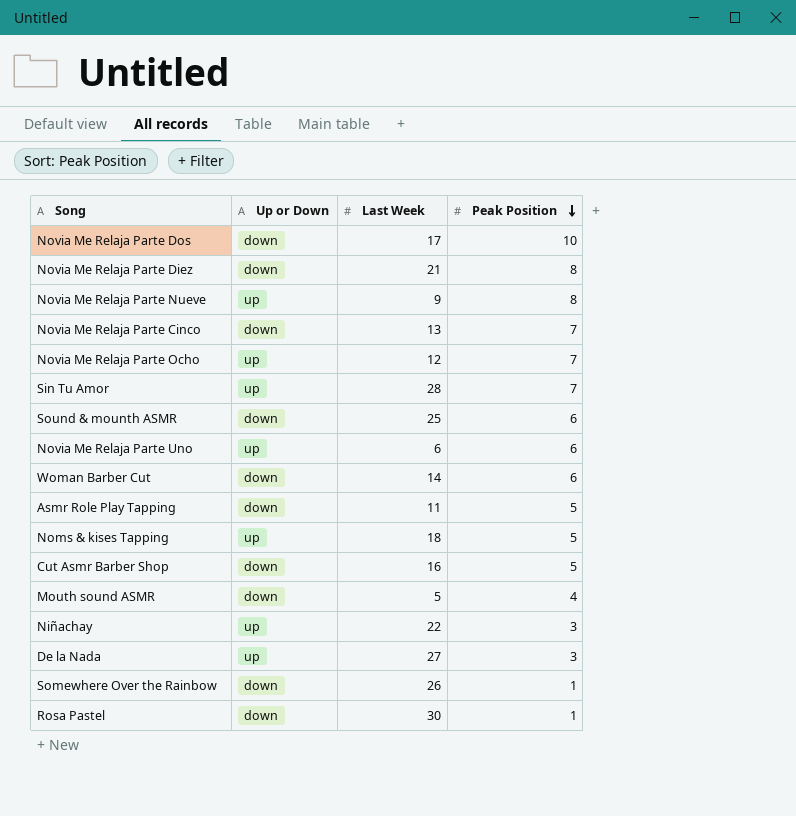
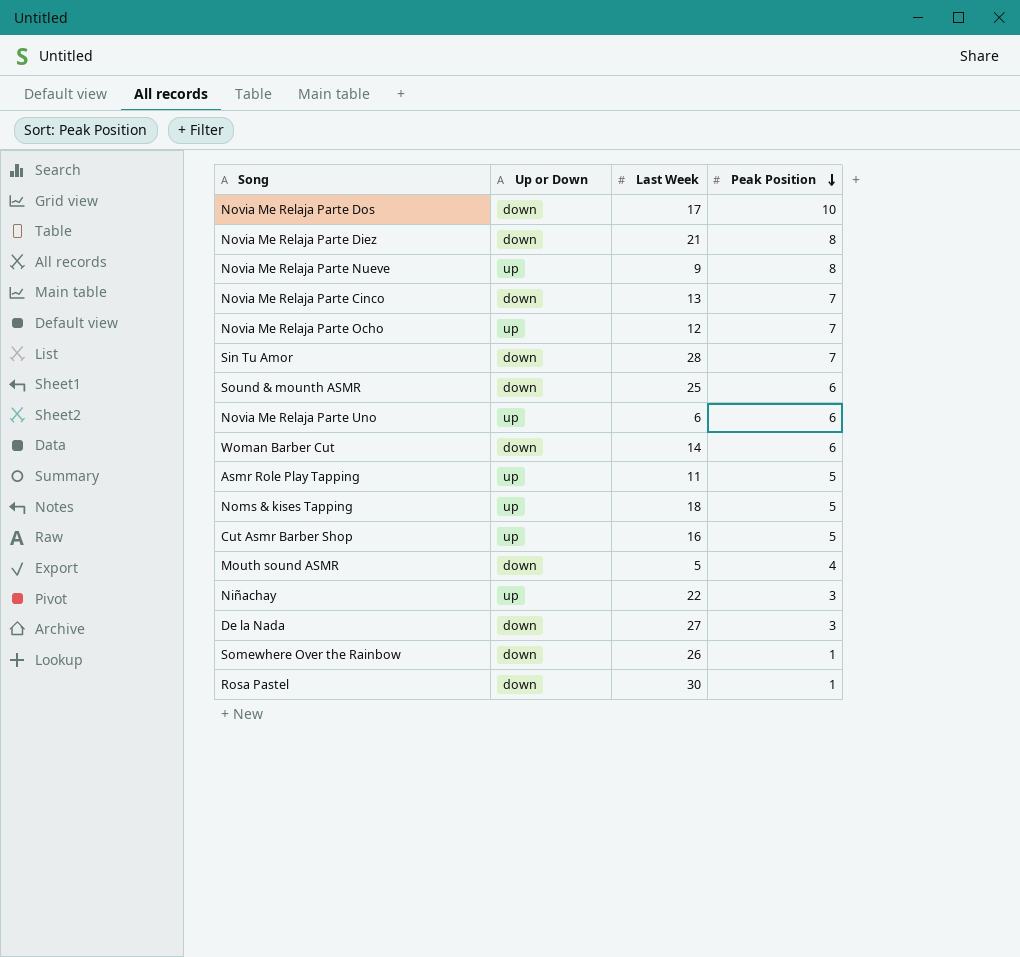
Sin Tu Amor | Up or Down: up -> down
Asmr Role Play Tapping | Up or Down: down -> up
Cut Asmr Barber Shop | Up or Down: down -> up
De la Nada | Up or Down: up -> down

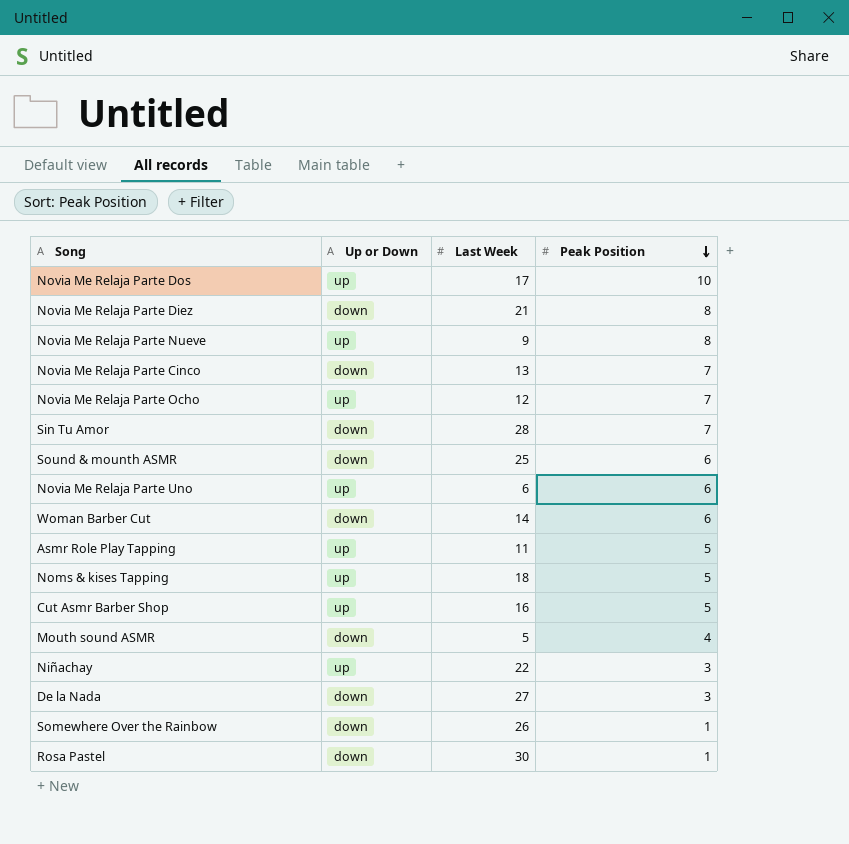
Novia Me Relaja Parte Dos | Up or Down: down -> up

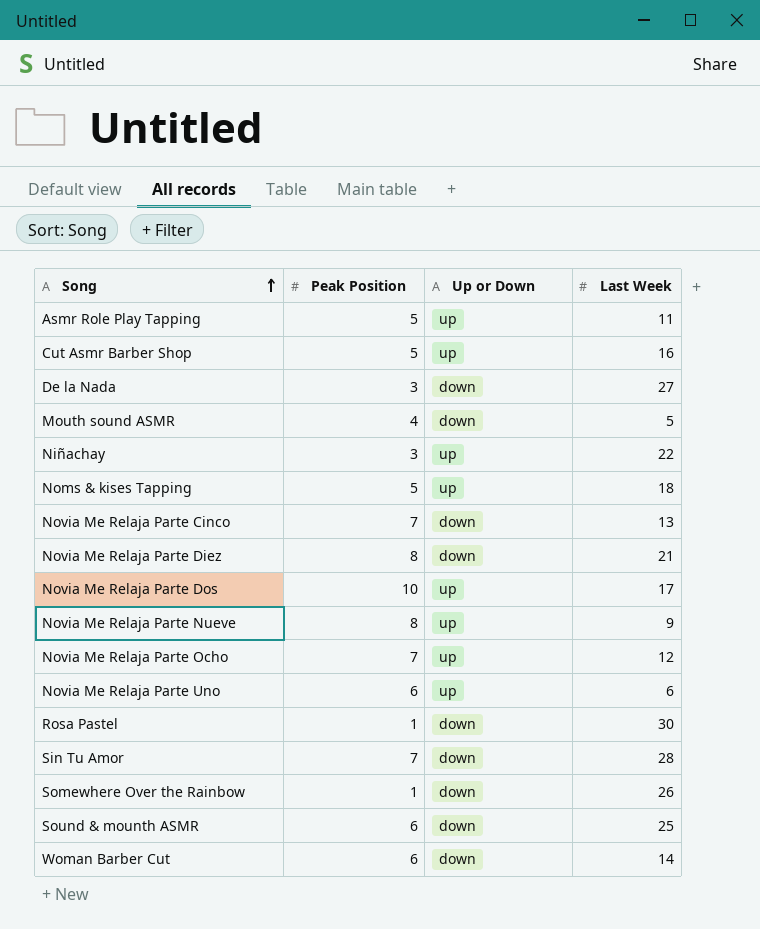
row order: Peak Position descending -> Song ascending
column Peak Position | position: 4 -> 2

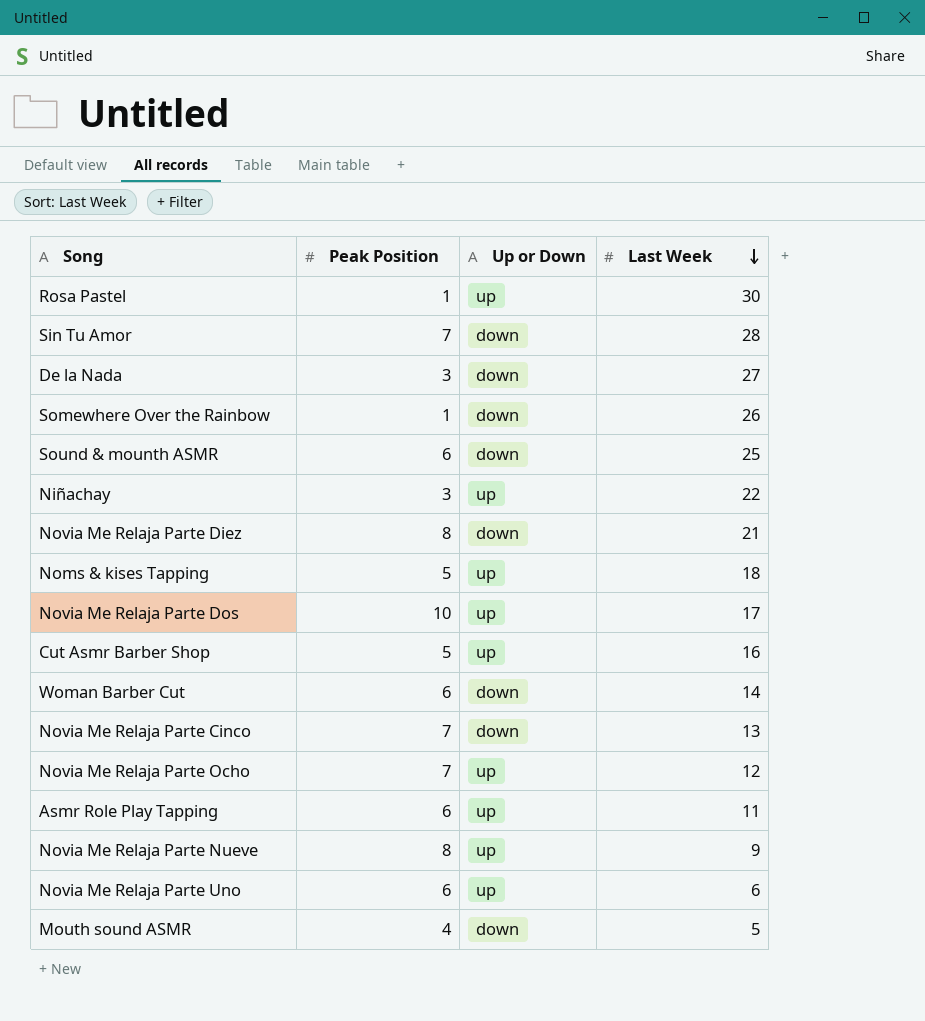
row order: Song ascending -> Last Week descending
Rosa Pastel | Up or Down: down -> up
Asmr Role Play Tapping | Peak Position: 5 -> 6

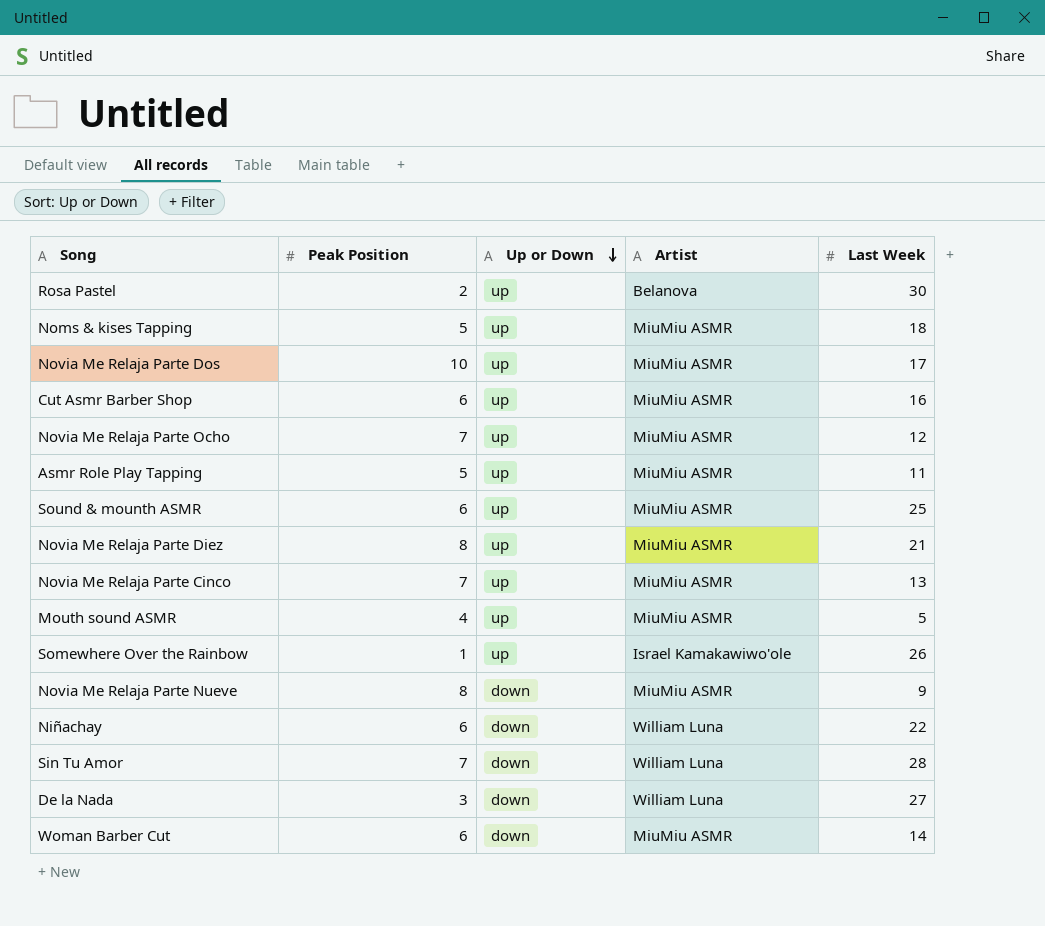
row order: Last Week descending -> Up or Down descending
column Artist | position: none -> 4
row Novia Me Relaja Parte Uno: 6 | up | 6 -> none
Rosa Pastel | Peak Position: 1 -> 2
Cut Asmr Barber Shop | Peak Position: 5 -> 6
Asmr Role Play Tapping | Peak Position: 6 -> 5
Sound & mounth ASMR | Up or Down: down -> up
Novia Me Relaja Parte Diez | Up or Down: down -> up
Novia Me Relaja Parte Cinco | Up or Down: down -> up
Mouth sound ASMR | Up or Down: down -> up
Somewhere Over the Rainbow | Up or Down: down -> up
Novia Me Relaja Parte Nueve | Up or Down: up -> down
Niñachay | Peak Position: 3 -> 6
Niñachay | Up or Down: up -> down

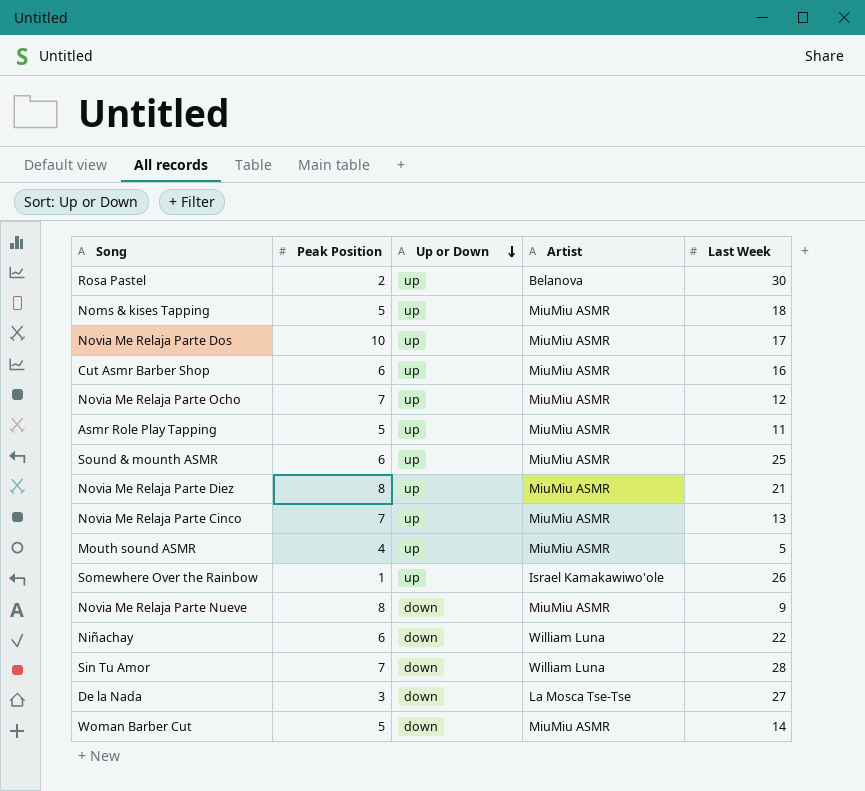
De la Nada | Artist: William Luna -> La Mosca Tse-Tse
Woman Barber Cut | Peak Position: 6 -> 5

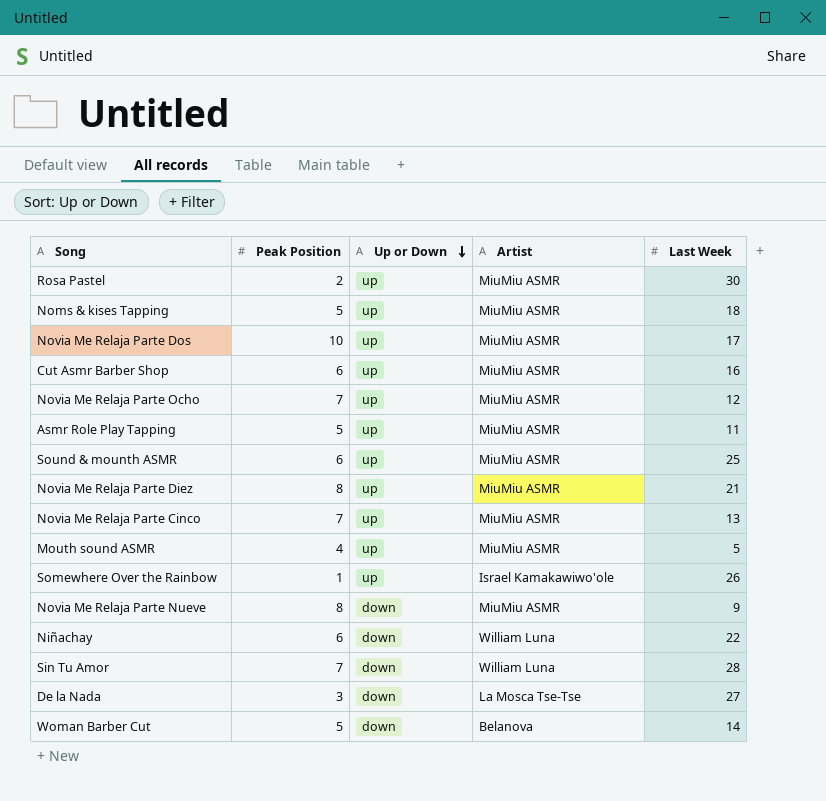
Rosa Pastel | Artist: Belanova -> MiuMiu ASMR
Woman Barber Cut | Artist: MiuMiu ASMR -> Belanova

